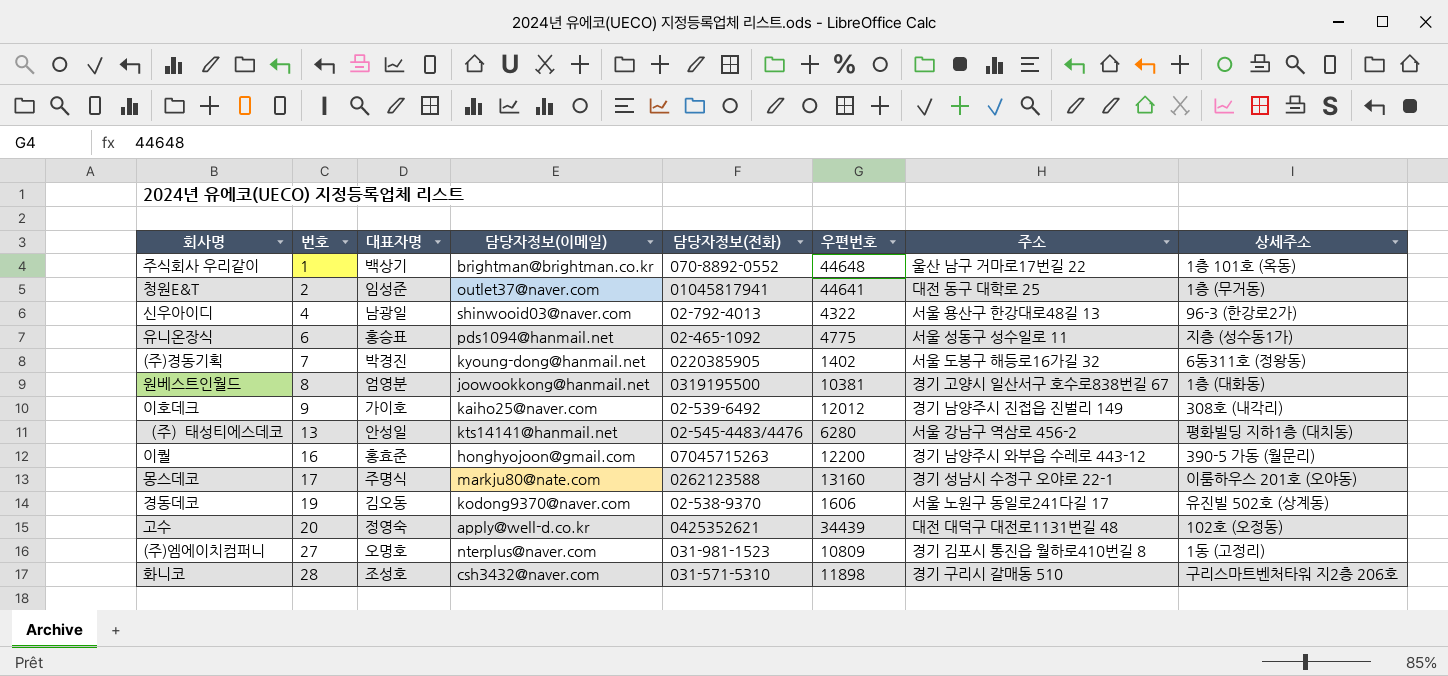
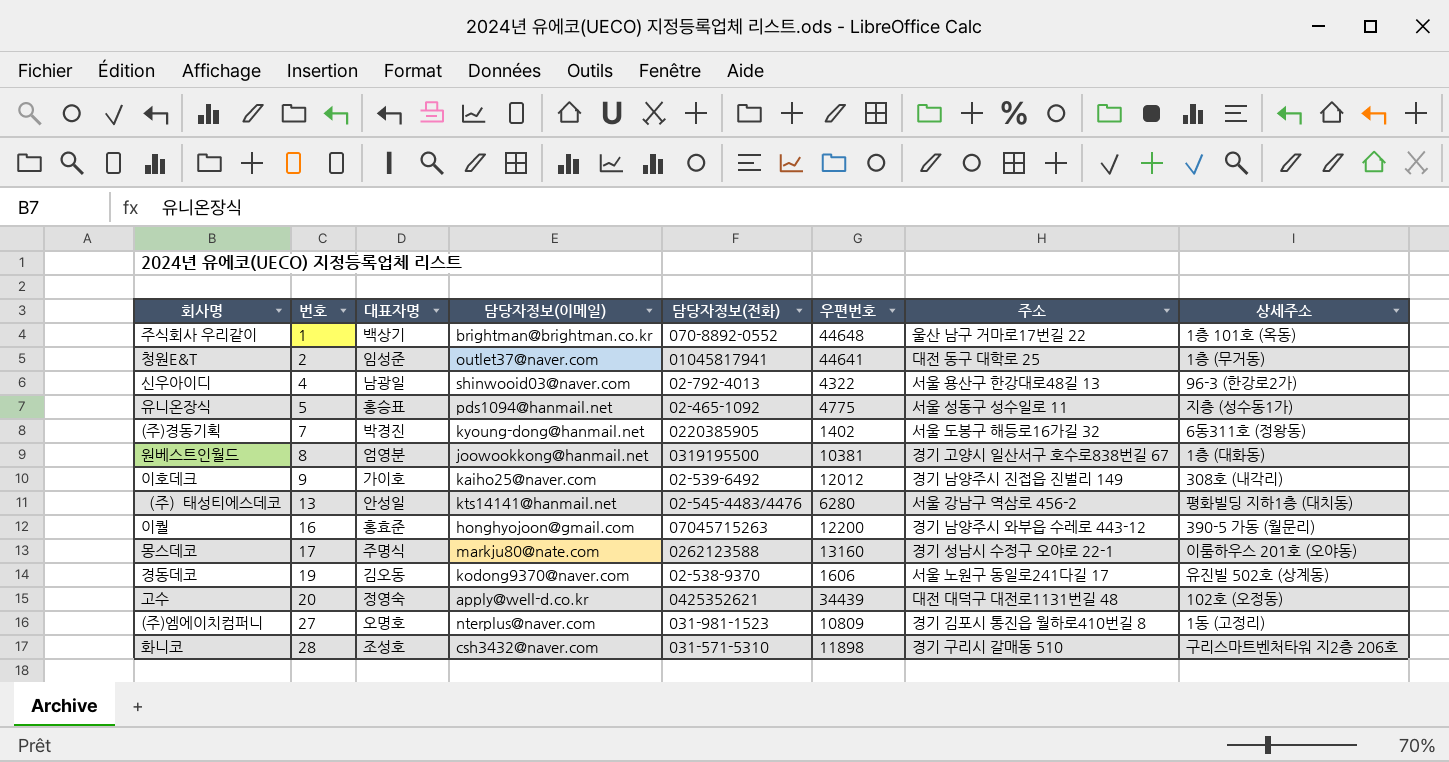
유니온장식 | 번호: 6 -> 5

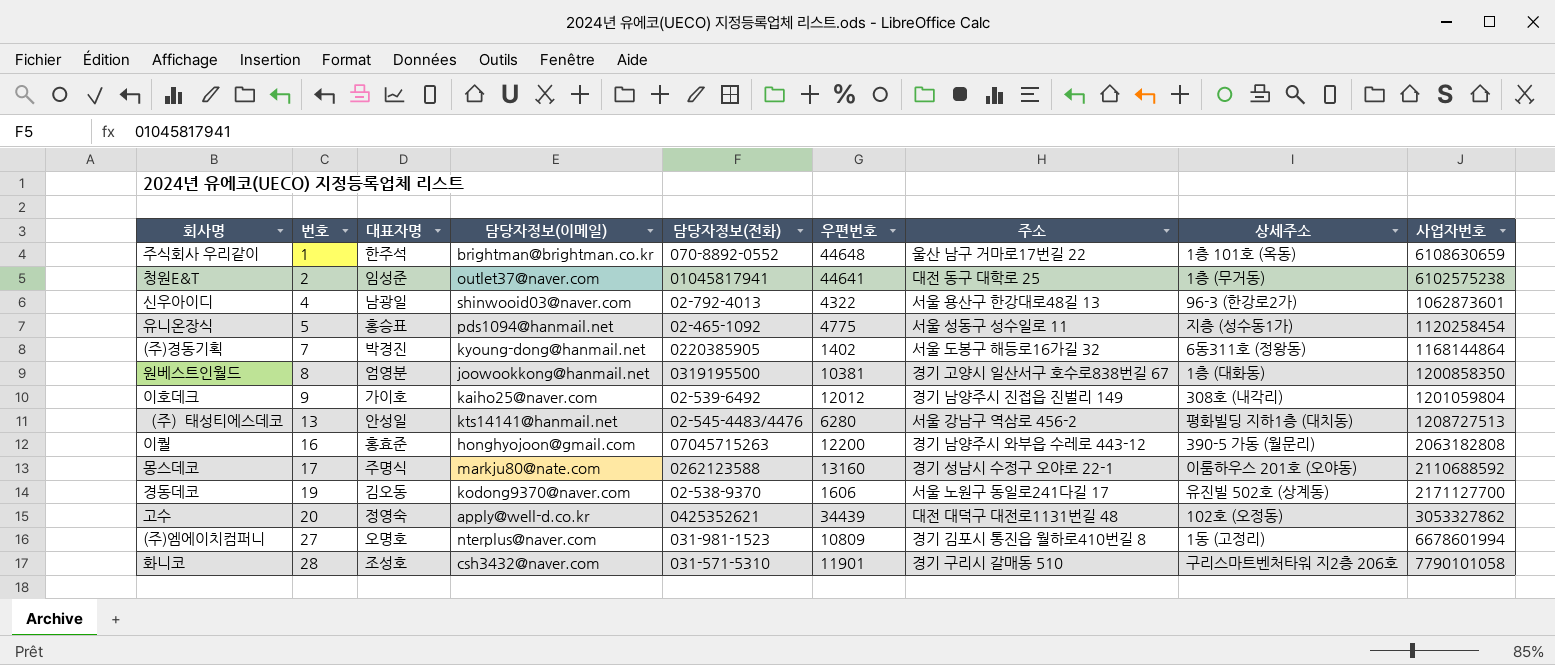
column 사업자번호 | position: none -> 9
주식회사 우리같이 | 대표자명: 백상기 -> 한주석
화니코 | 우편번호: 11898 -> 11901

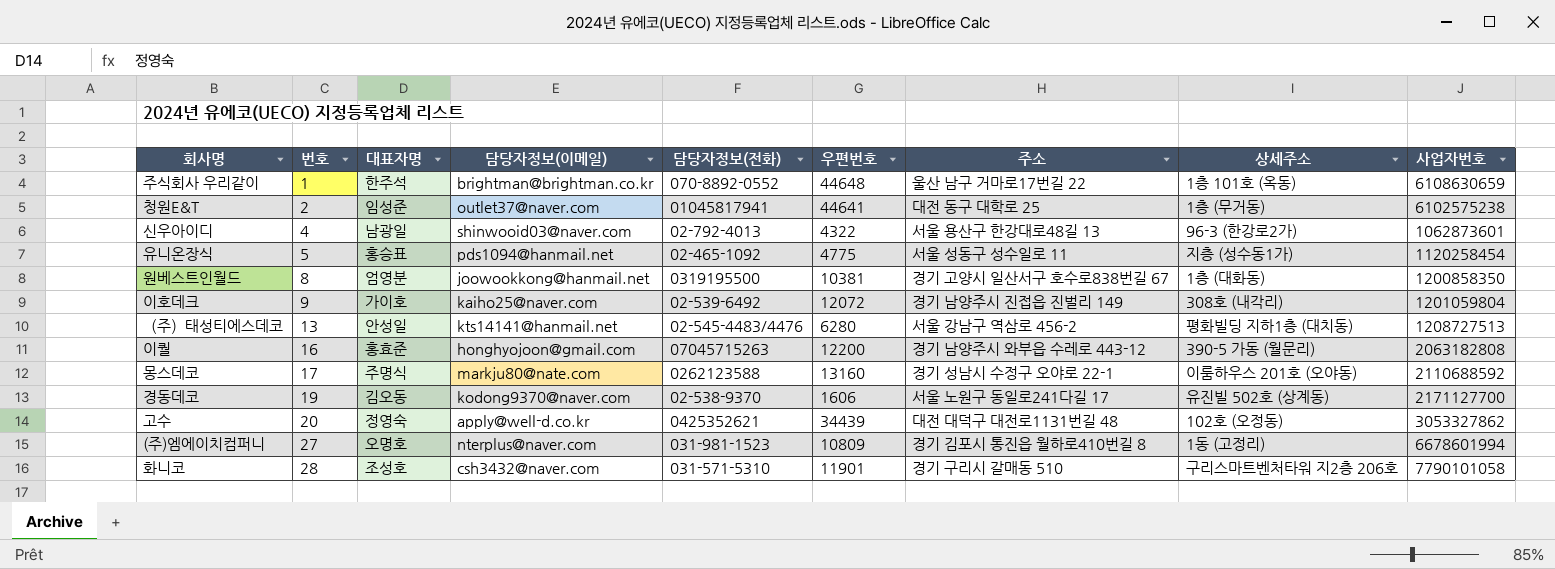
row (주)경동기획: 7 | 박경진 | kyoung-dong@hanmail.net | 0220385905 | 1402 | 서울 도봉구 해등로16가길 32 | 6동311호 (정왕동) | 1168144864 -> none
이호데크 | 우편번호: 12012 -> 12072

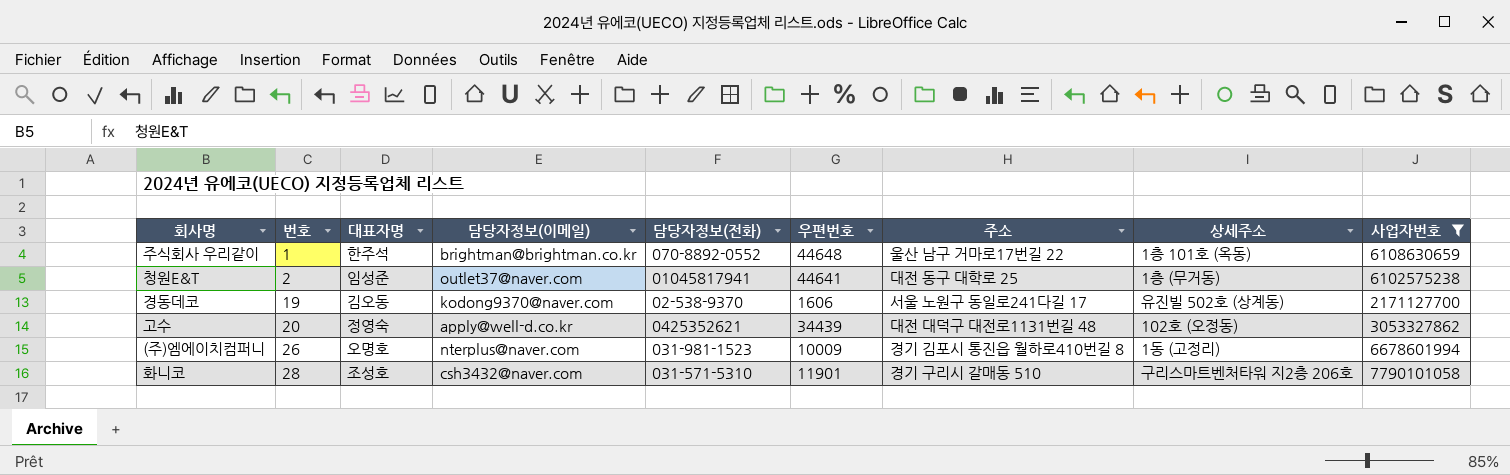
filter: none -> 사업자번호 >= 2171127700
(주)엠에이치컴퍼니 | 번호: 27 -> 26
(주)엠에이치컴퍼니 | 우편번호: 10809 -> 10009

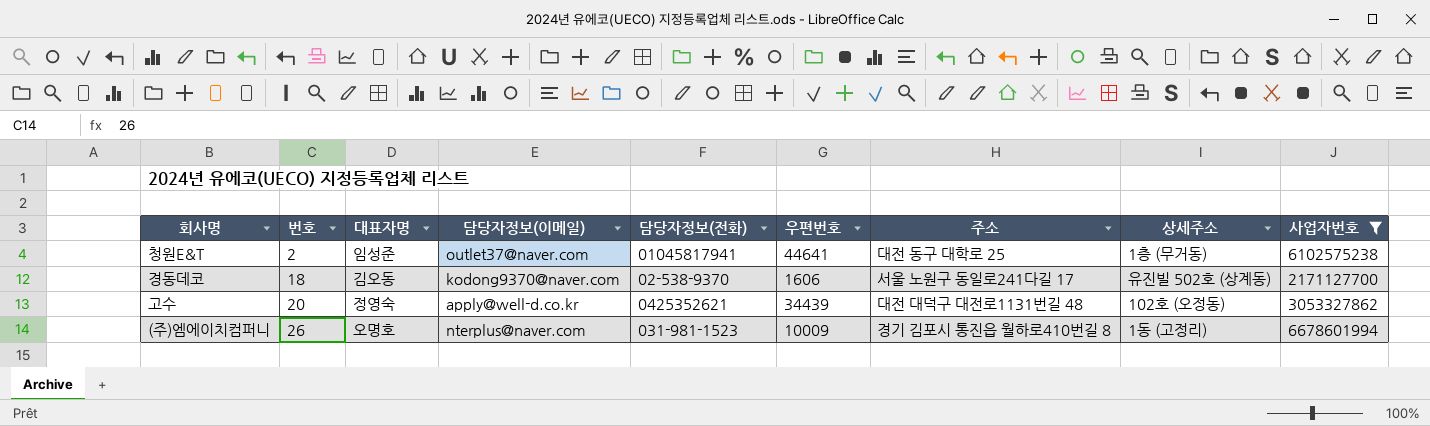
row 주식회사 우리같이: 1 | 한주석 | brightman@brightman.co.kr | 070-8892-0552 | 44648 | 울산 남구 거마로17번길 22 | 1층 101호 (옥동) | 6108630659 -> none
row 화니코: 28 | 조성호 | csh3432@naver.com | 031-571-5310 | 11901 | 경기 구리시 갈매동 510 | 구리스마트벤처타워 지2층 206호 | 7790101058 -> none
경동데코 | 번호: 19 -> 18

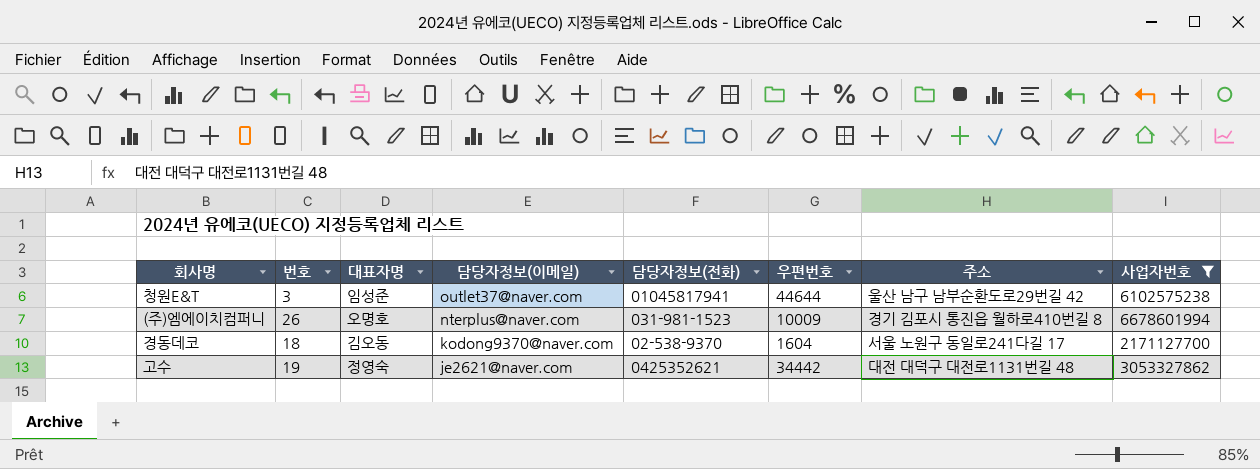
row order: 번호 ascending -> 담당자정보(이메일) descending
column 상세주소 | position: 8 -> none
청원E&T | 번호: 2 -> 3
청원E&T | 우편번호: 44641 -> 44644
청원E&T | 주소: 대전 동구 대학로 25 -> 울산 남구 남부순환도로29번길 42
경동데코 | 우편번호: 1606 -> 1604
고수 | 번호: 20 -> 19
고수 | 담당자정보(이메일): apply@well-d.co.kr -> je2621@naver.com
고수 | 우편번호: 34439 -> 34442

